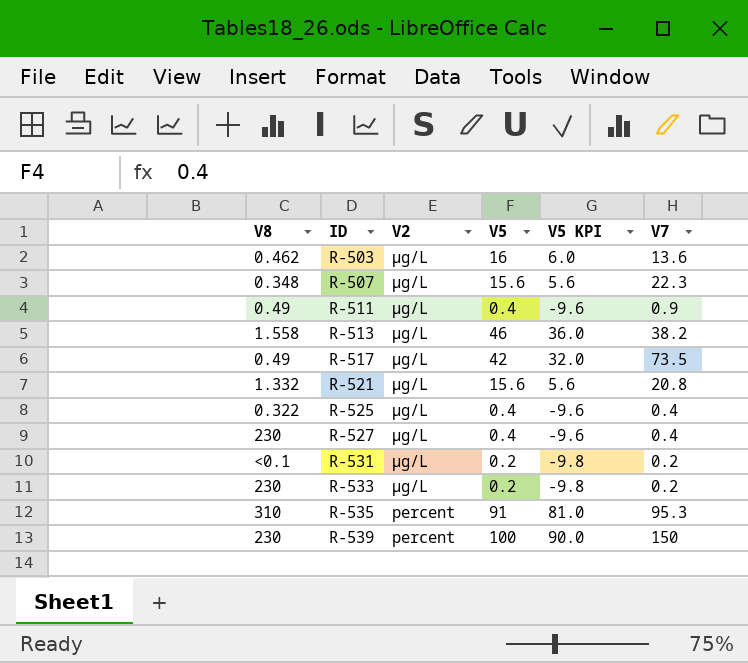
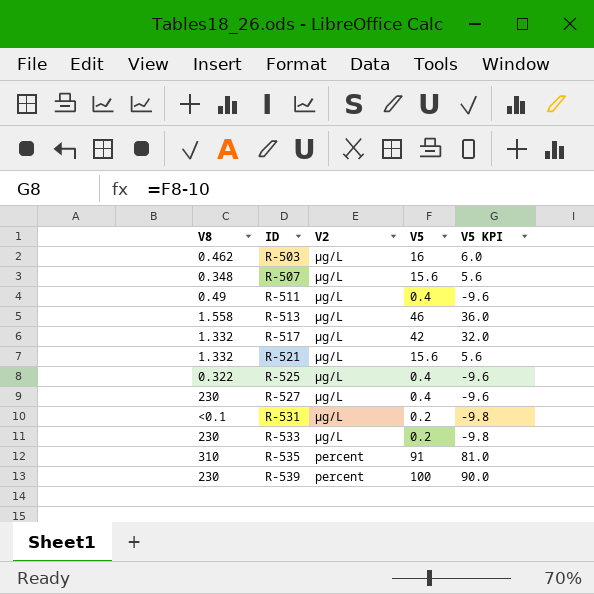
column V7 | position: 6 -> none
R-517 | V8: 0.49 -> 1.332

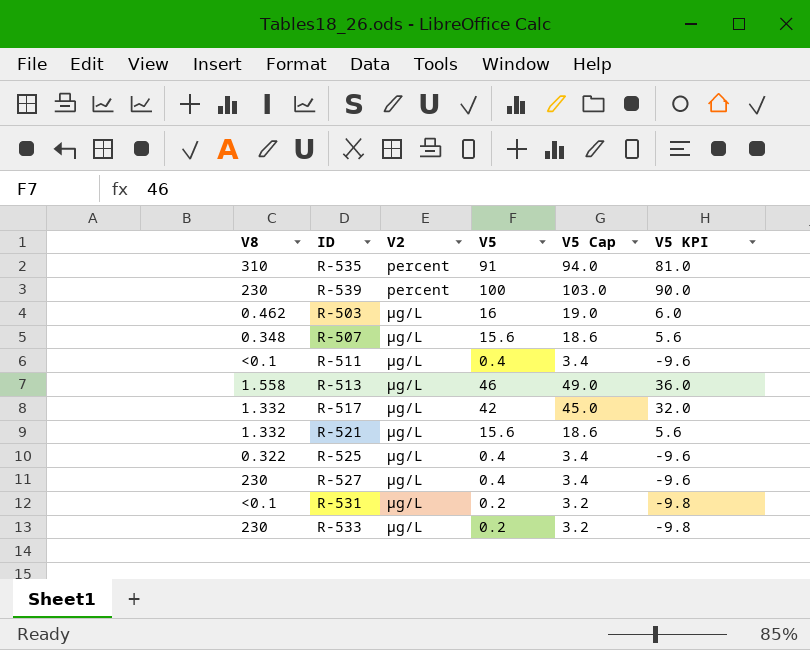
row order: ID ascending -> V2 ascending
column V5 Cap | formula: none -> [V5] + 3
R-511 | V8: 0.49 -> <0.1

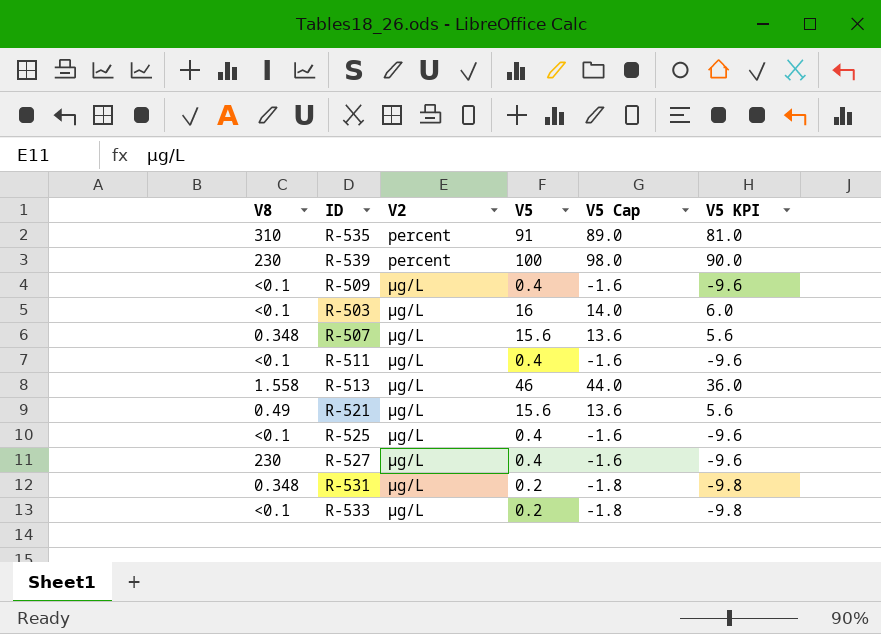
column V5 Cap | formula: [V5] + 3 -> [V5] - 2
row R-517: 1.332 | μg/L | 42 | 45.0 | 32.0 -> none
row R-509: none -> <0.1 | μg/L | 0.4 | -1.6 | -9.6
R-503 | V8: 0.462 -> <0.1
R-521 | V8: 1.332 -> 0.49
R-525 | V8: 0.322 -> <0.1
R-531 | V8: <0.1 -> 0.348
R-533 | V8: 230 -> <0.1

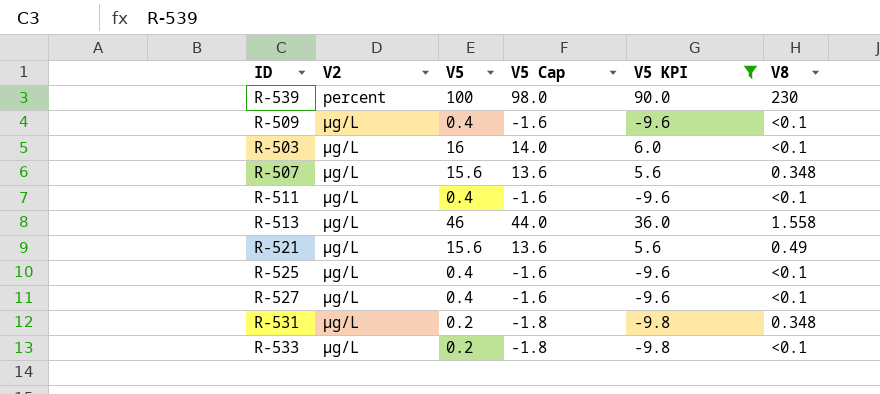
filter: none -> V5 KPI != 81.0
column V8 | position: 1 -> 6
R-527 | V8: 230 -> <0.1

